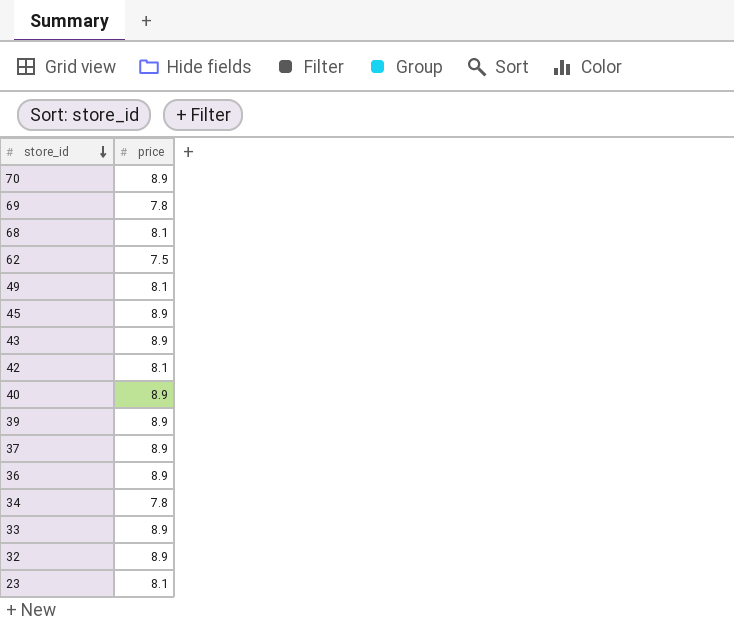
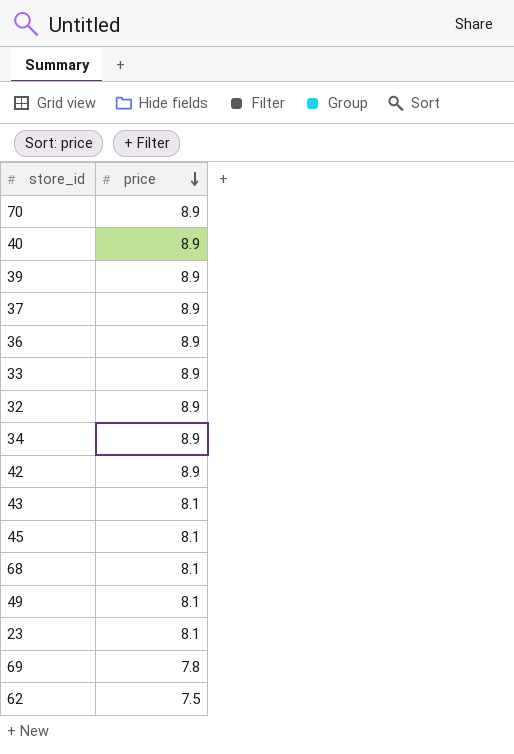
row order: store_id descending -> price descending
34 | price: 7.8 -> 8.9
42 | price: 8.1 -> 8.9
43 | price: 8.9 -> 8.1
45 | price: 8.9 -> 8.1

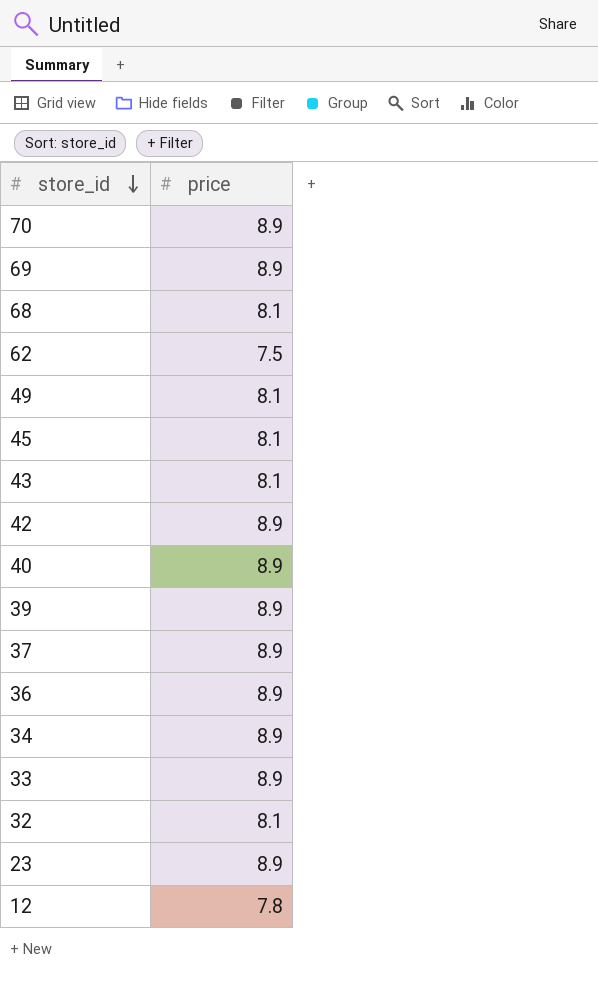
row order: price descending -> store_id descending
69 | price: 7.8 -> 8.9
32 | price: 8.9 -> 8.1
23 | price: 8.1 -> 8.9
row 12: none -> 7.8

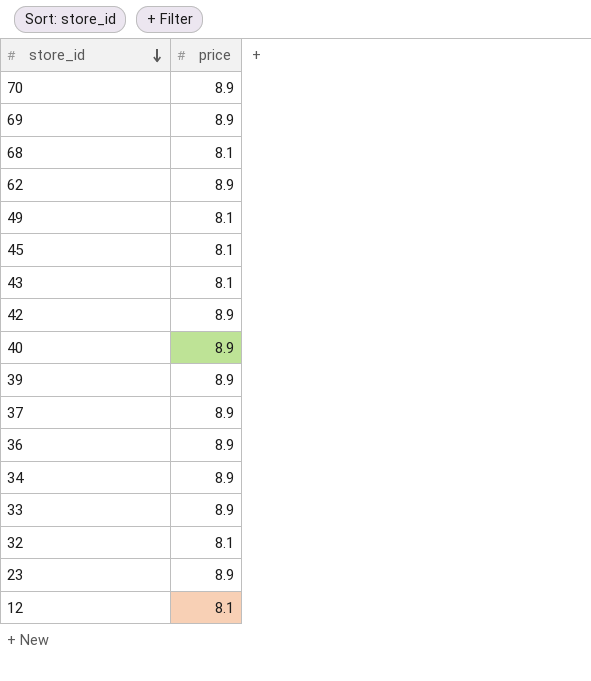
62 | price: 7.5 -> 8.9
12 | price: 7.8 -> 8.1

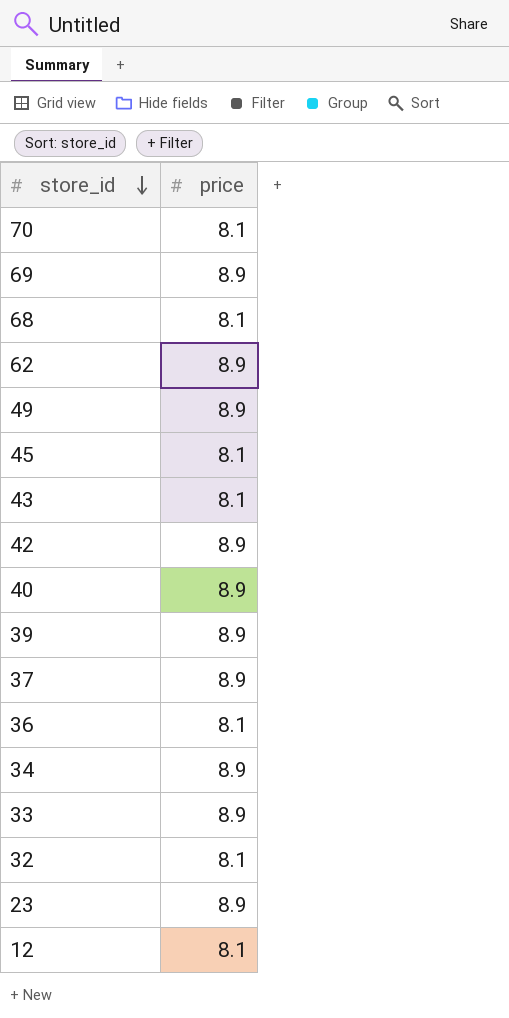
70 | price: 8.9 -> 8.1
49 | price: 8.1 -> 8.9
36 | price: 8.9 -> 8.1

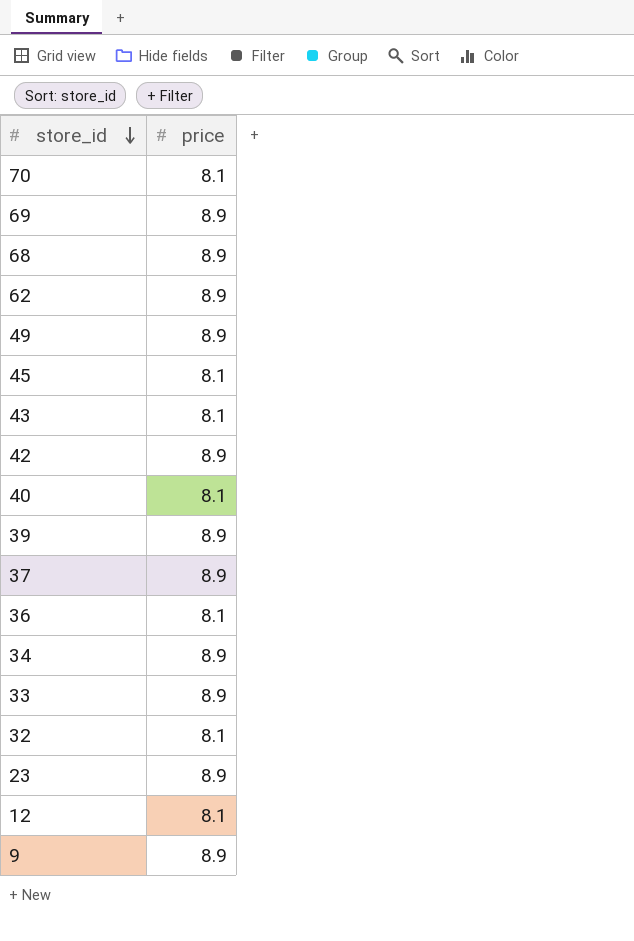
68 | price: 8.1 -> 8.9
40 | price: 8.9 -> 8.1
row 9: none -> 8.9

